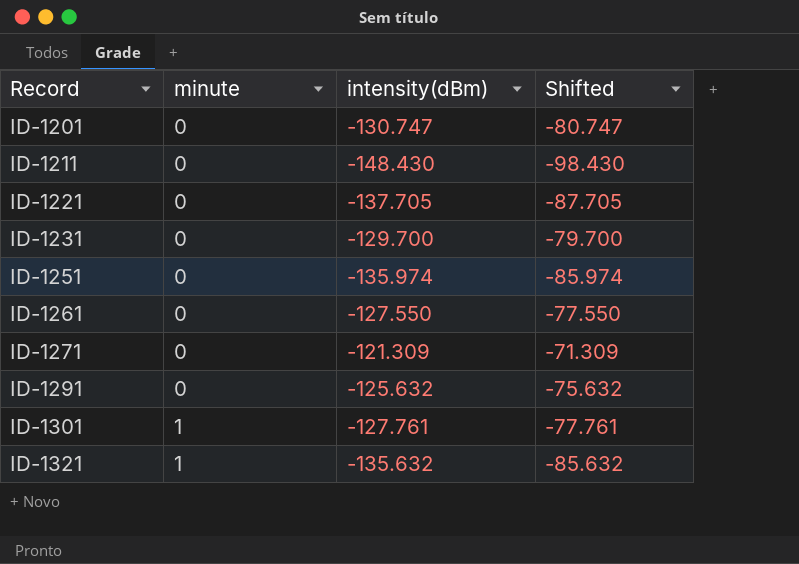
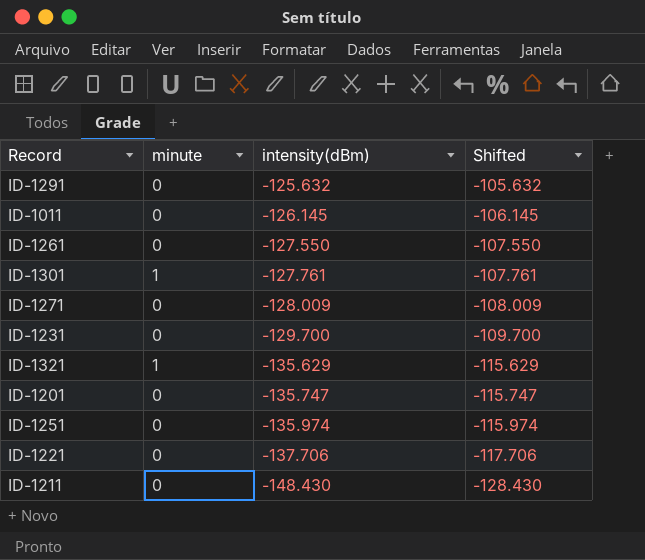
row order: Record ascending -> intensity(dBm) descending
column Shifted | formula: [intensity(dBm)] + 50 -> [intensity(dBm)] + 20
row ID-1011: none -> 0 | -126.145 | -106.145
ID-1271 | intensity(dBm): -121.309 -> -128.009
ID-1321 | intensity(dBm): -135.632 -> -135.629
ID-1201 | intensity(dBm): -130.747 -> -135.747
ID-1221 | intensity(dBm): -137.705 -> -137.706

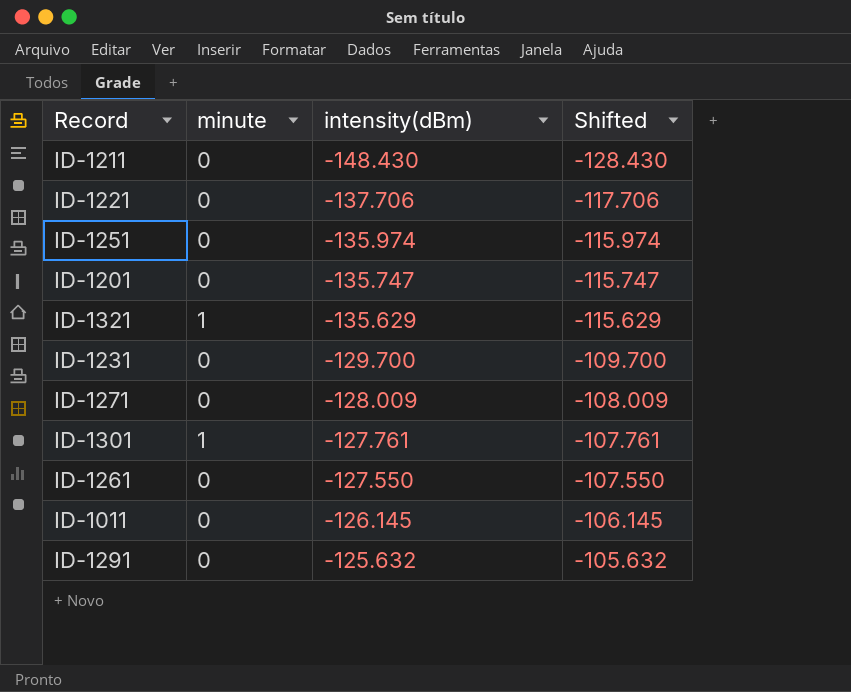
row order: intensity(dBm) descending -> intensity(dBm) ascending

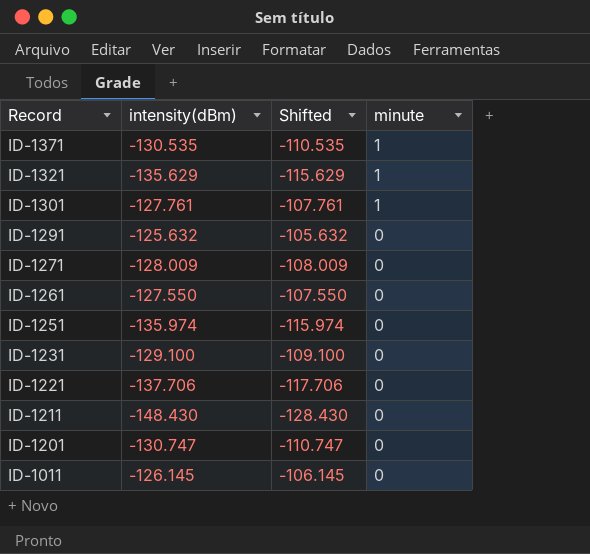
row order: intensity(dBm) ascending -> Record descending
column minute | position: 2 -> 4
row ID-1371: none -> -130.535 | -110.535 | 1
ID-1231 | intensity(dBm): -129.700 -> -129.100
ID-1231 | Shifted: -109.700 -> -109.100
ID-1201 | intensity(dBm): -135.747 -> -130.747
ID-1201 | Shifted: -115.747 -> -110.747

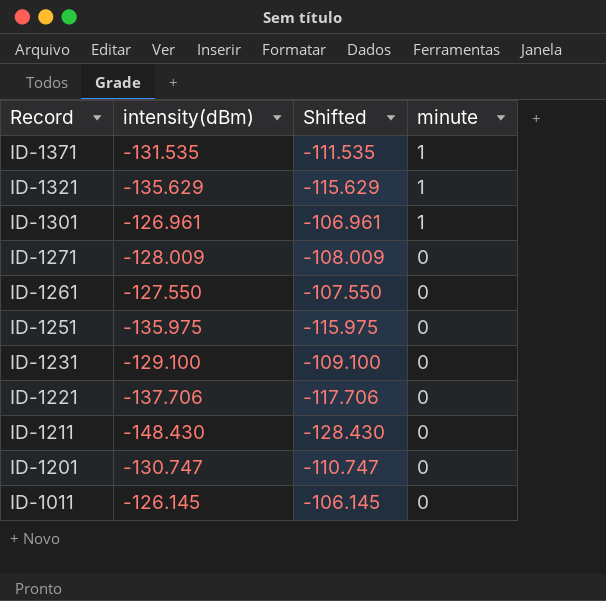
row ID-1291: -125.632 | -105.632 | 0 -> none
ID-1371 | intensity(dBm): -130.535 -> -131.535
ID-1371 | Shifted: -110.535 -> -111.535
ID-1301 | intensity(dBm): -127.761 -> -126.961
ID-1301 | Shifted: -107.761 -> -106.961
ID-1251 | intensity(dBm): -135.974 -> -135.975
ID-1251 | Shifted: -115.974 -> -115.975

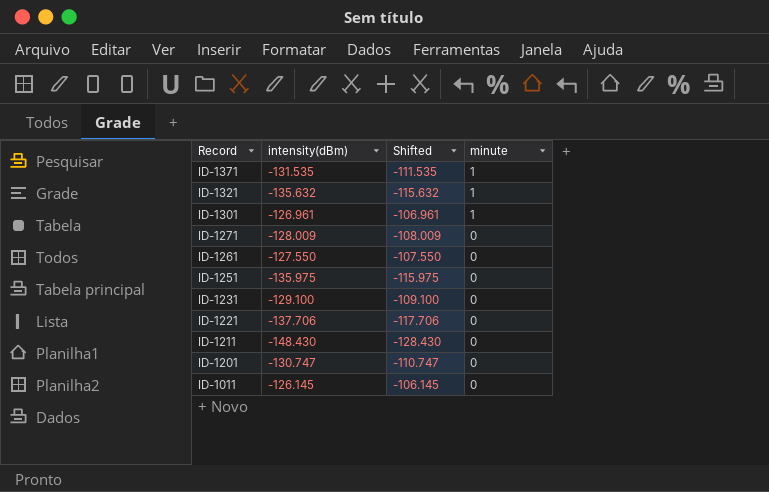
ID-1321 | intensity(dBm): -135.629 -> -135.632
ID-1321 | Shifted: -115.629 -> -115.632

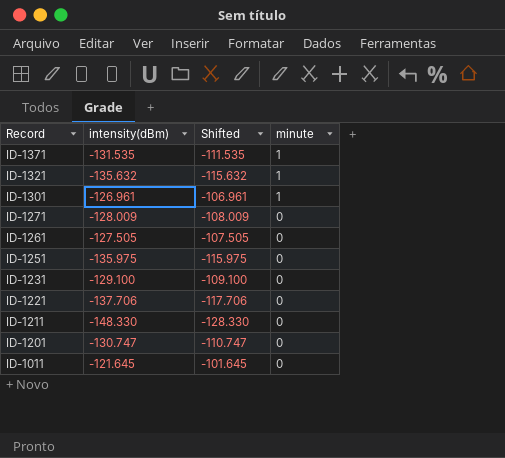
ID-1261 | intensity(dBm): -127.550 -> -127.505
ID-1261 | Shifted: -107.550 -> -107.505
ID-1211 | intensity(dBm): -148.430 -> -148.330
ID-1211 | Shifted: -128.430 -> -128.330
ID-1011 | intensity(dBm): -126.145 -> -121.645
ID-1011 | Shifted: -106.145 -> -101.645

